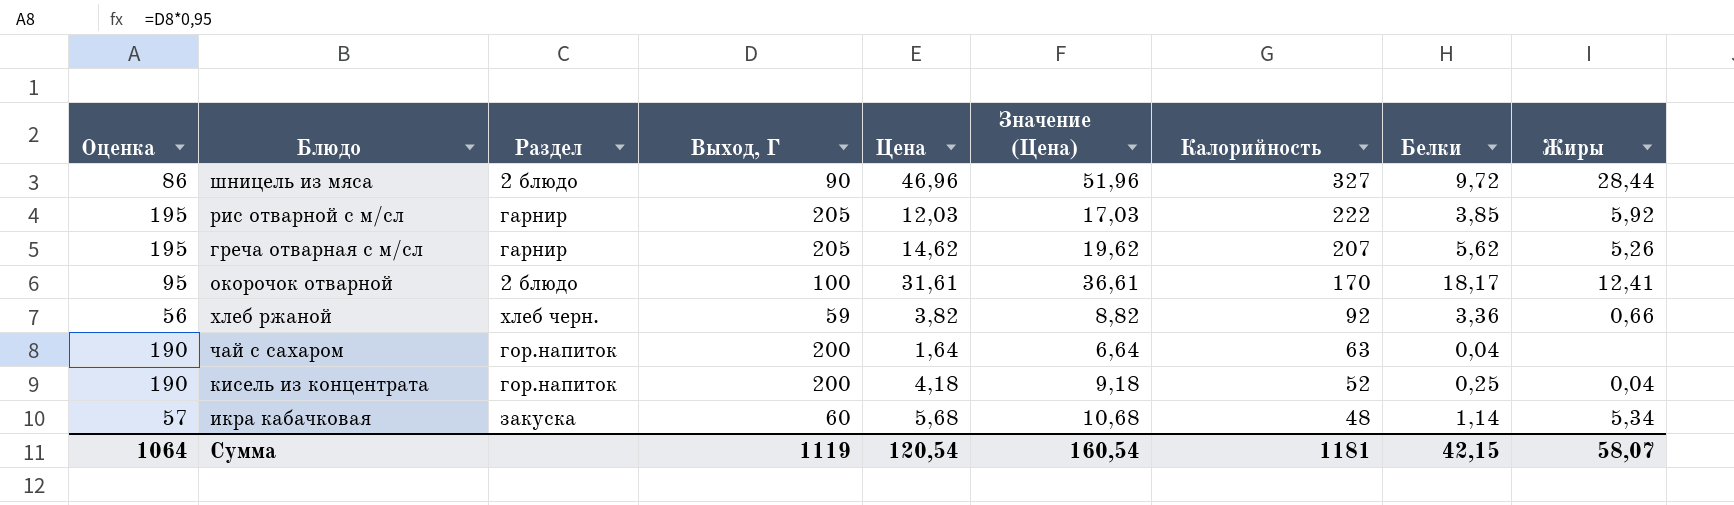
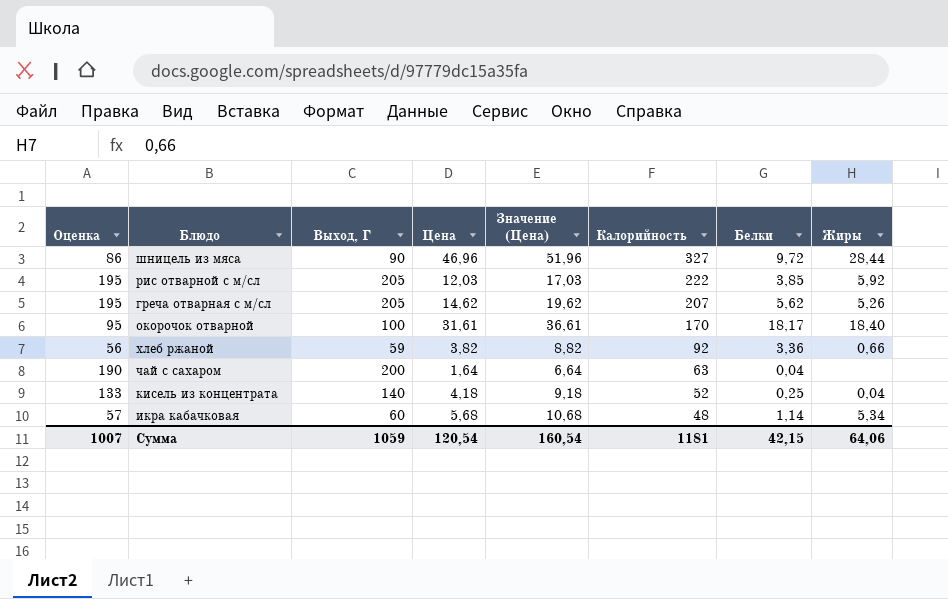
column Раздел | position: 3 -> none
окорочок отварной | Жиры: 12,41 -> 18,40
кисель из концентрата | Оценка: 190 -> 133
кисель из концентрата | Выход, Г: 200 -> 140
Сумма | Оценка: 1064 -> 1007
Сумма | Выход, Г: 1119 -> 1059
Сумма | Жиры: 58,07 -> 64,06

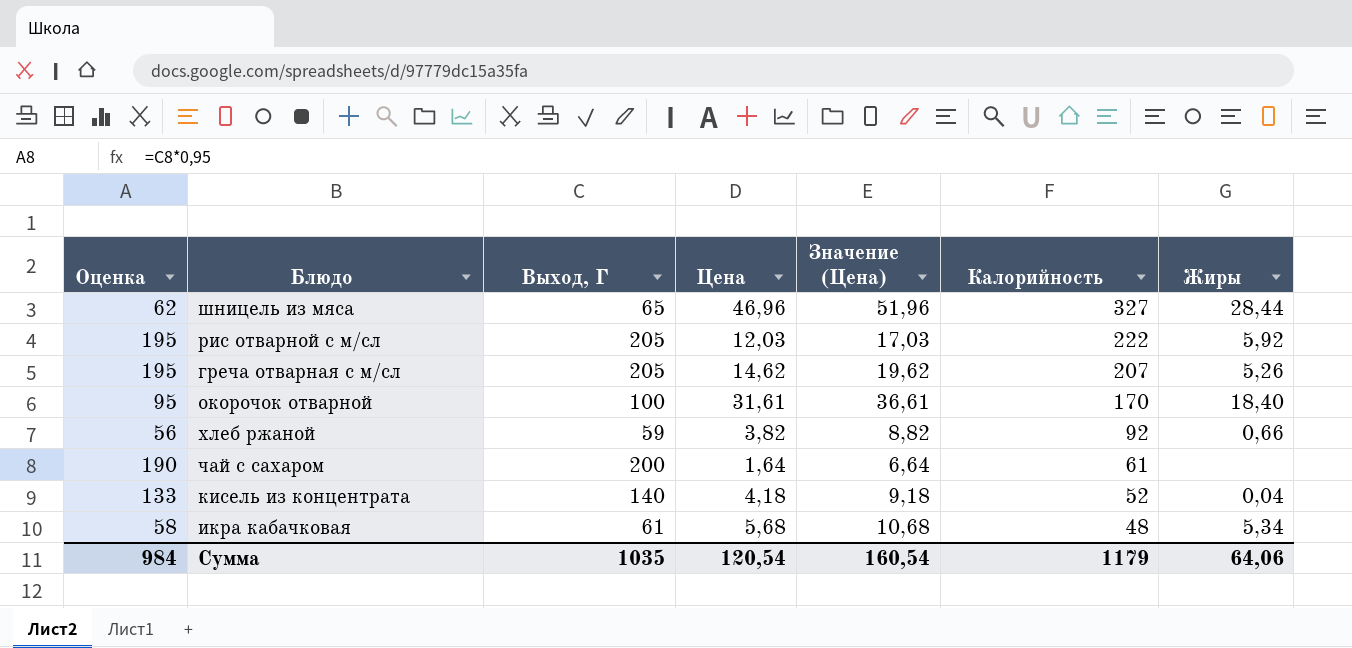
column Белки | position: 7 -> none
шницель из мяса | Оценка: 86 -> 62
шницель из мяса | Выход, Г: 90 -> 65
чай с сахаром | Калорийность: 63 -> 61
икра кабачковая | Оценка: 57 -> 58
икра кабачковая | Выход, Г: 60 -> 61
Сумма | Оценка: 1007 -> 984
Сумма | Выход, Г: 1059 -> 1035
Сумма | Калорийность: 1181 -> 1179

